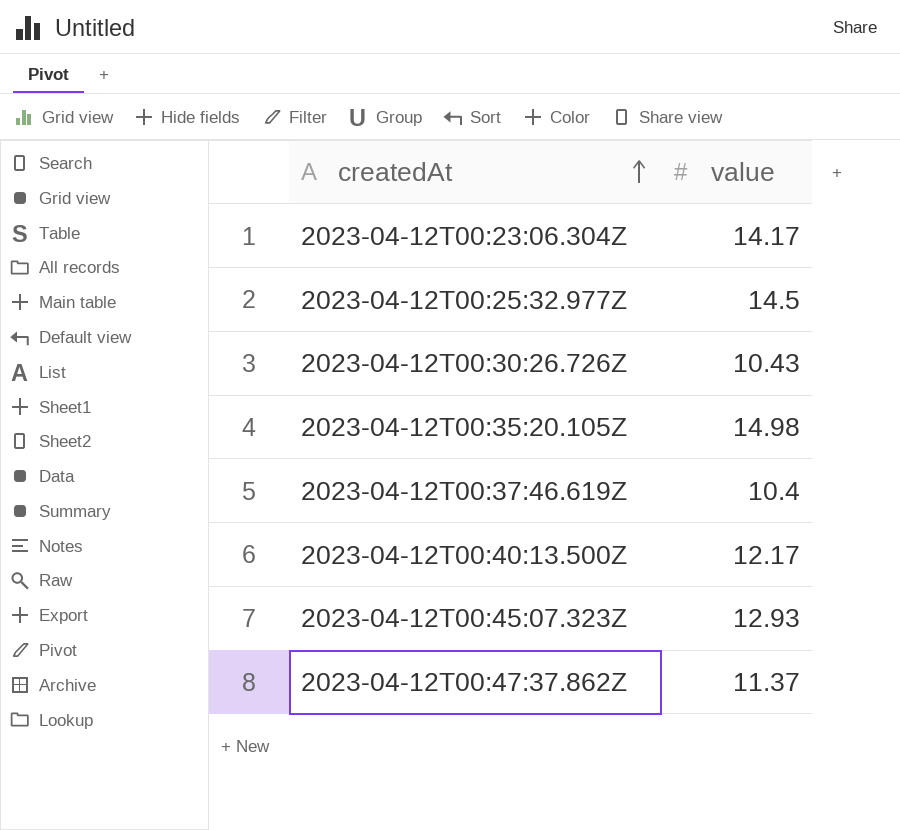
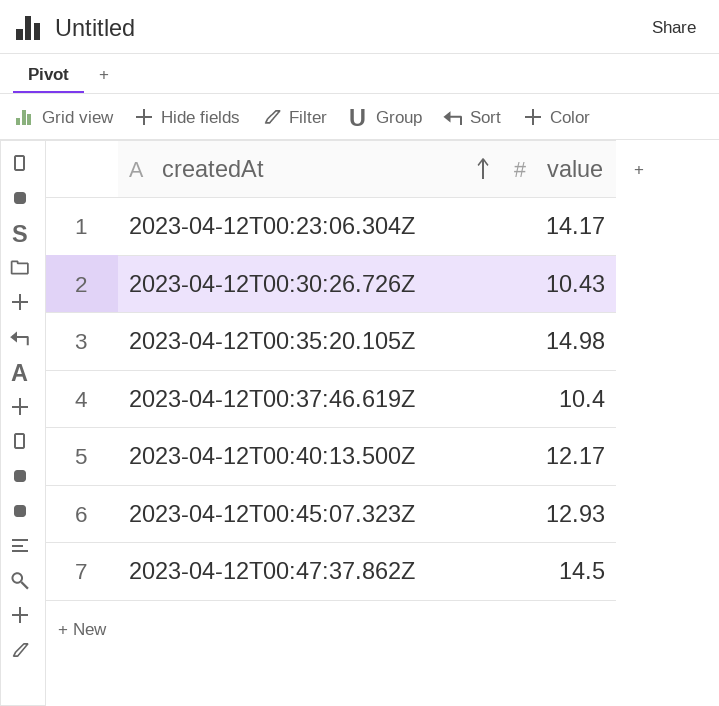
row 2023-04-12T00:25:32.977Z: 14.5 -> none
2023-04-12T00:47:37.862Z | value: 11.37 -> 14.5

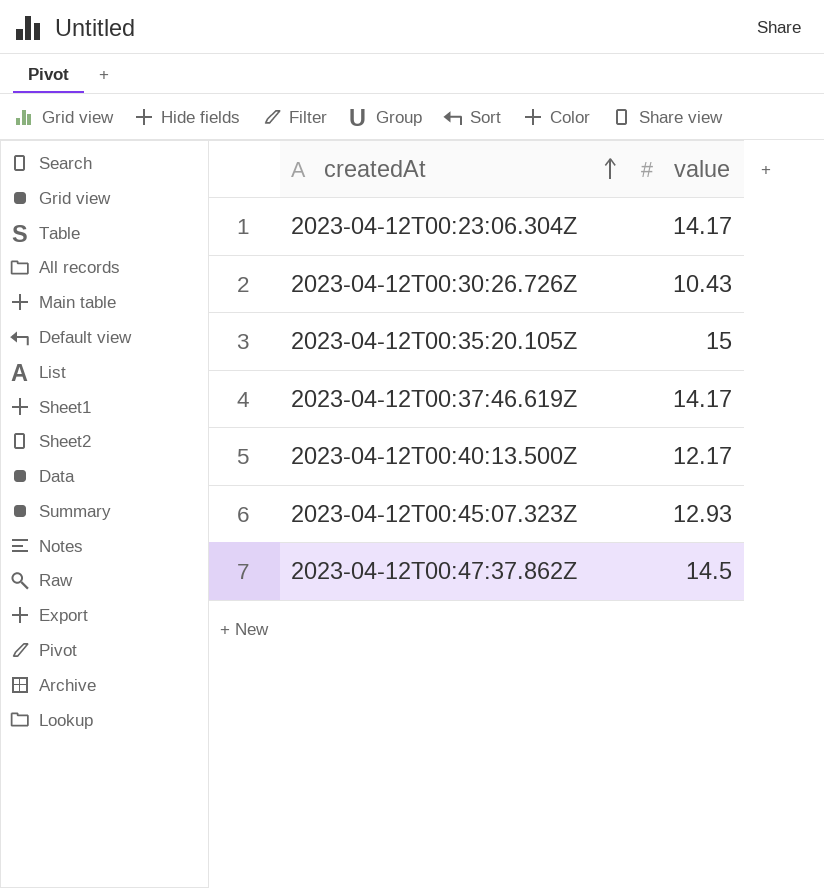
2023-04-12T00:35:20.105Z | value: 14.98 -> 15
2023-04-12T00:37:46.619Z | value: 10.4 -> 14.17

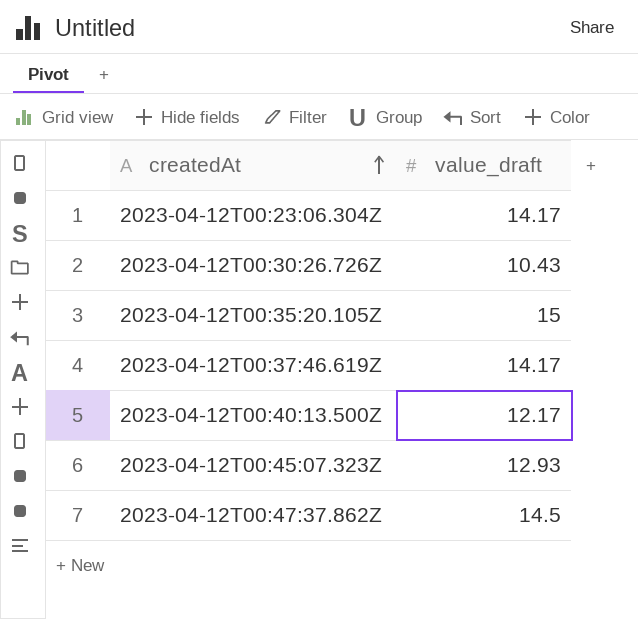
column name: value -> value_draft

